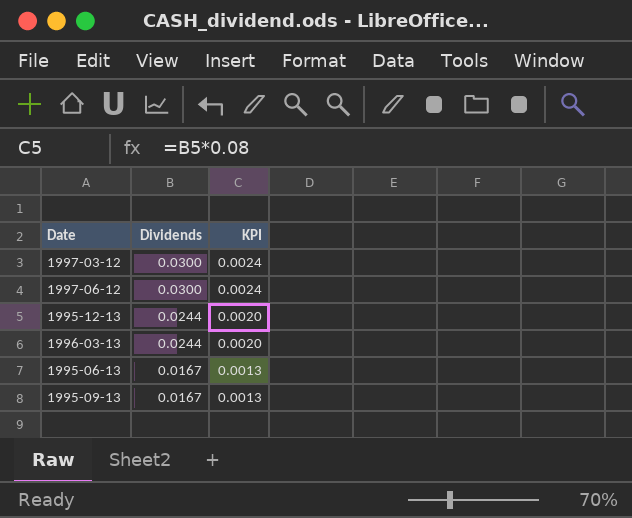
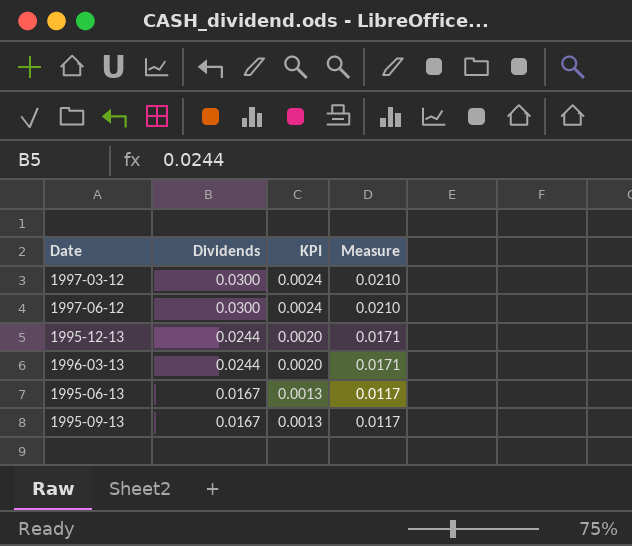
column Measure | formula: none -> [Dividends] * 0.7

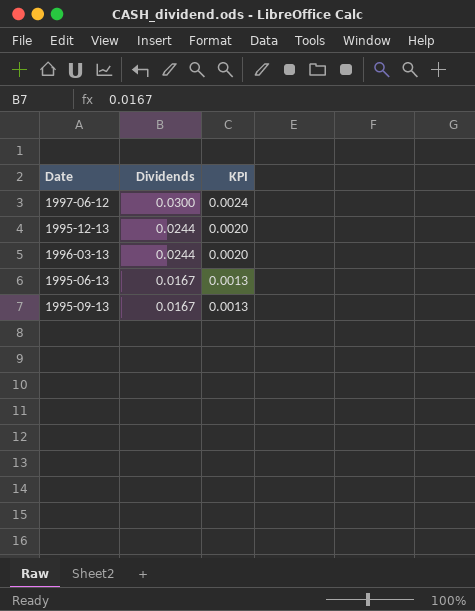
column Measure | formula: [Dividends] * 0.7 -> none
row 1997-03-12: 0.0300 | 0.0024 | 0.0210 -> none

